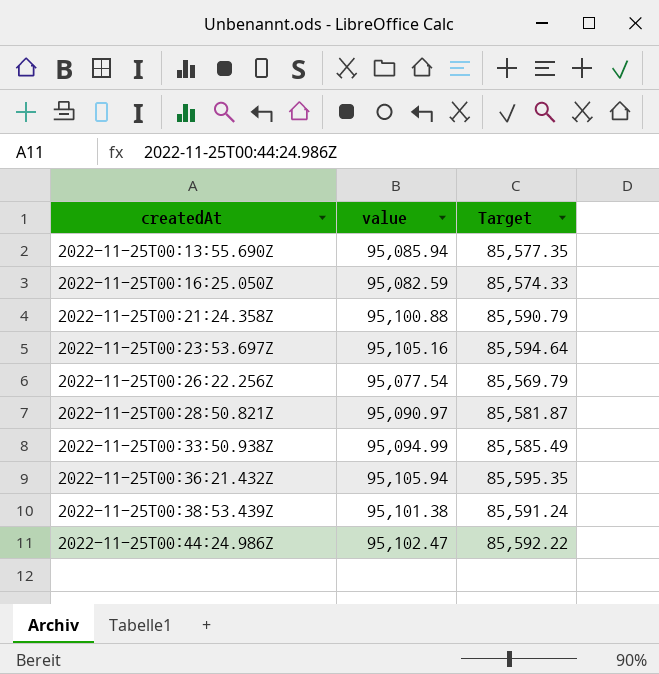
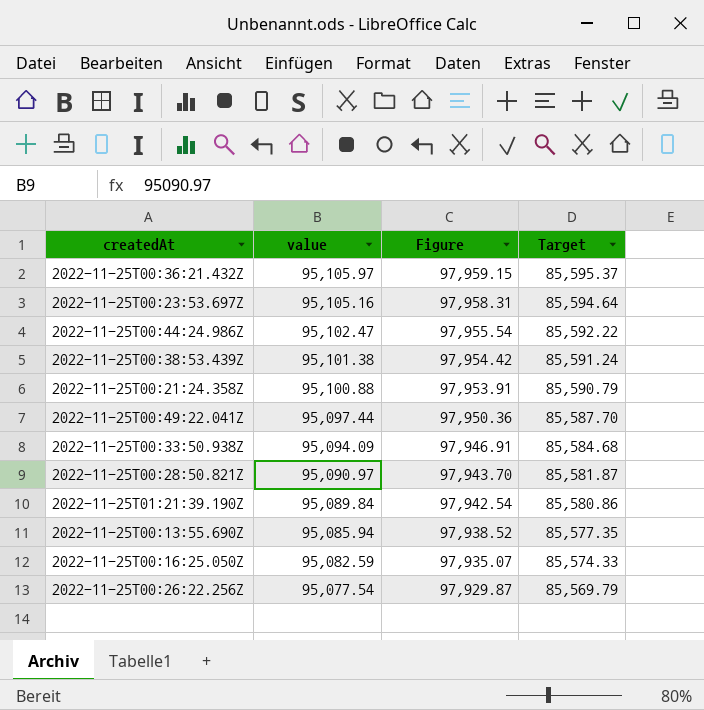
row order: createdAt ascending -> value descending
column Figure | formula: none -> [value] * 1.03
2022-11-25T00:36:21.432Z | value: 95,105.94 -> 95,105.97
2022-11-25T00:36:21.432Z | Target: 85,595.35 -> 85,595.37
row 2022-11-25T00:49:22.041Z: none -> 95,097.44 | 97,950.36 | 85,587.70
2022-11-25T00:33:50.938Z | value: 95,094.99 -> 95,094.09
2022-11-25T00:33:50.938Z | Target: 85,585.49 -> 85,584.68
row 2022-11-25T01:21:39.190Z: none -> 95,089.84 | 97,942.54 | 85,580.86

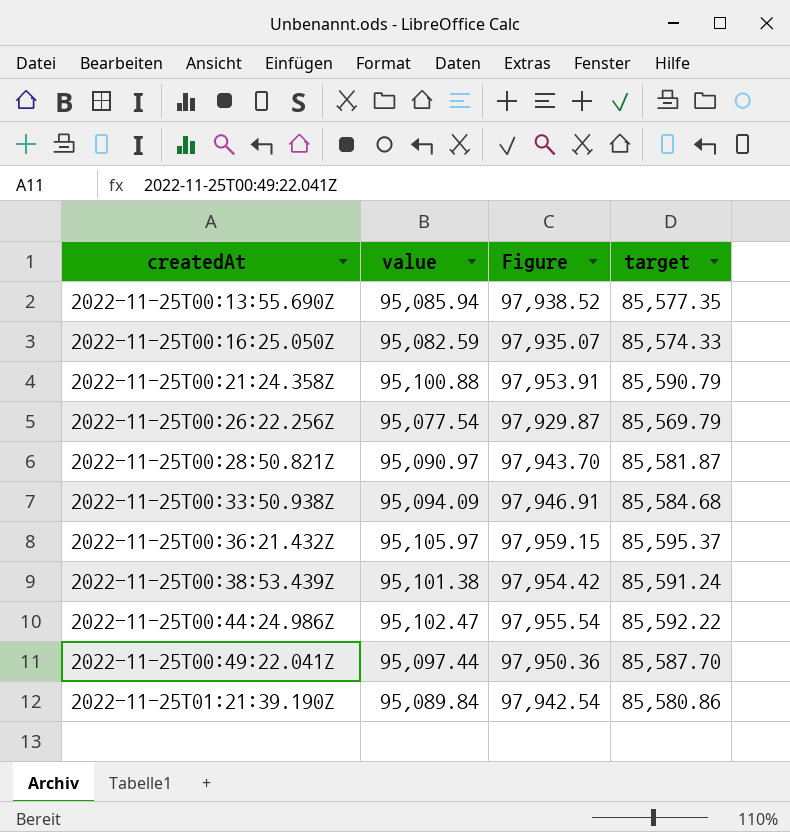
row order: value descending -> createdAt ascending
column name: Target -> target
row 2022-11-25T00:23:53.697Z: 95,105.16 | 97,958.31 | 85,594.64 -> none

